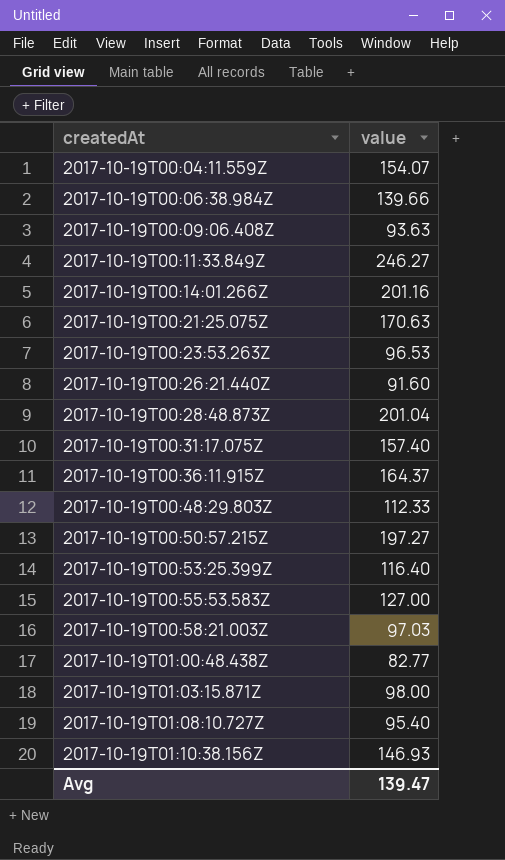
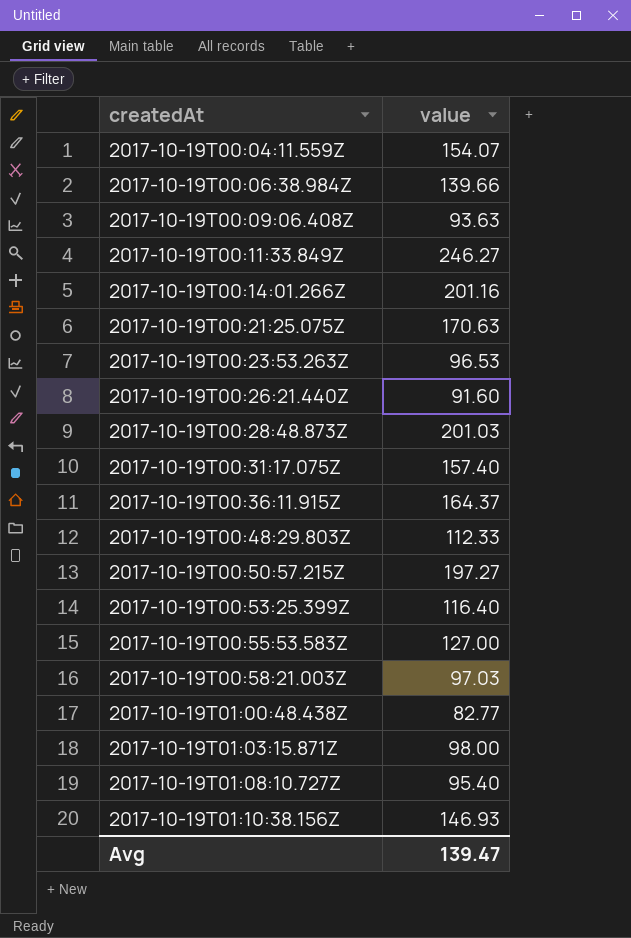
2017-10-19T00:28:48.873Z | value: 201.04 -> 201.03

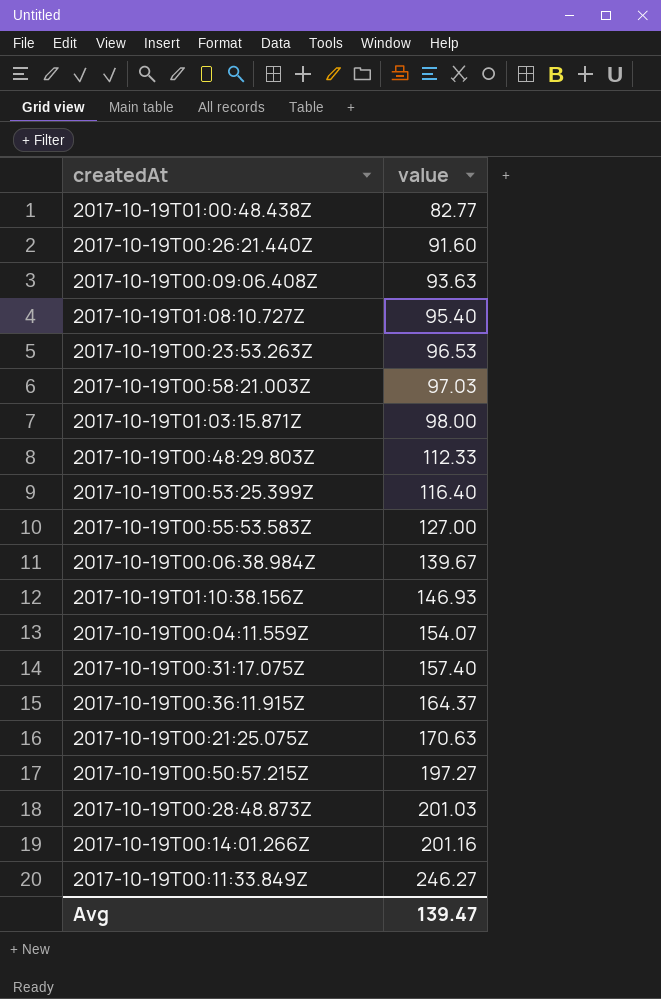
row order: createdAt ascending -> value ascending
2017-10-19T00:06:38.984Z | value: 139.66 -> 139.67

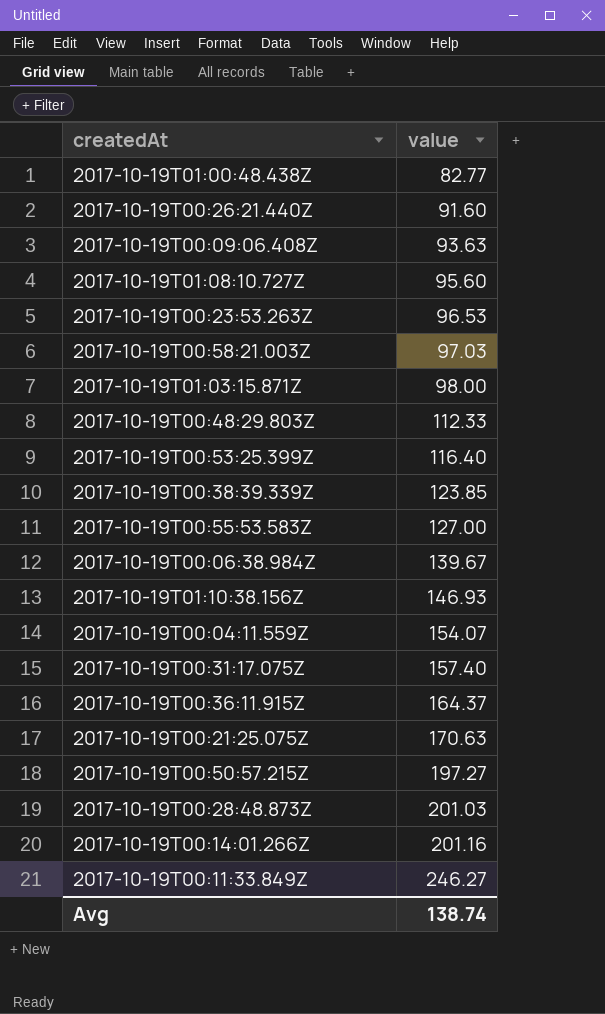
2017-10-19T01:08:10.727Z | value: 95.40 -> 95.60
row 2017-10-19T00:38:39.339Z: none -> 123.85
Avg | value: 139.47 -> 138.74

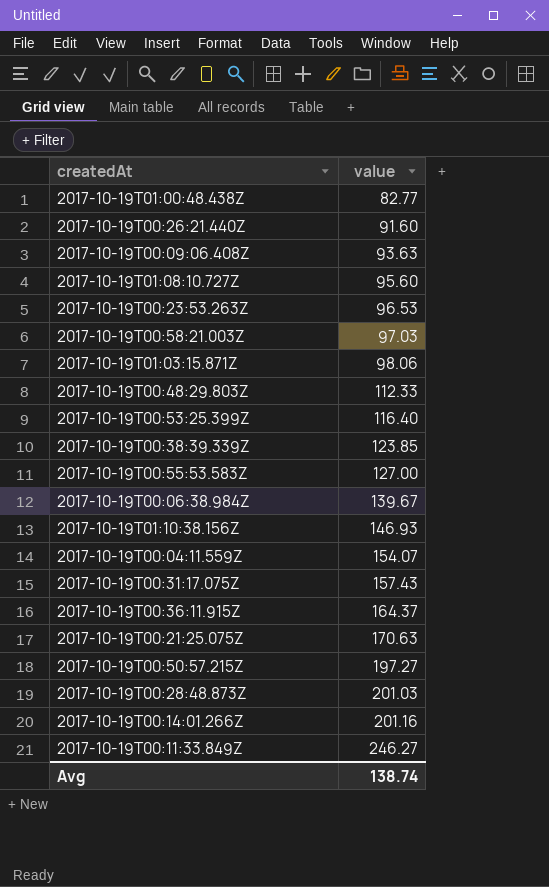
2017-10-19T01:03:15.871Z | value: 98.00 -> 98.06
2017-10-19T00:31:17.075Z | value: 157.40 -> 157.43

